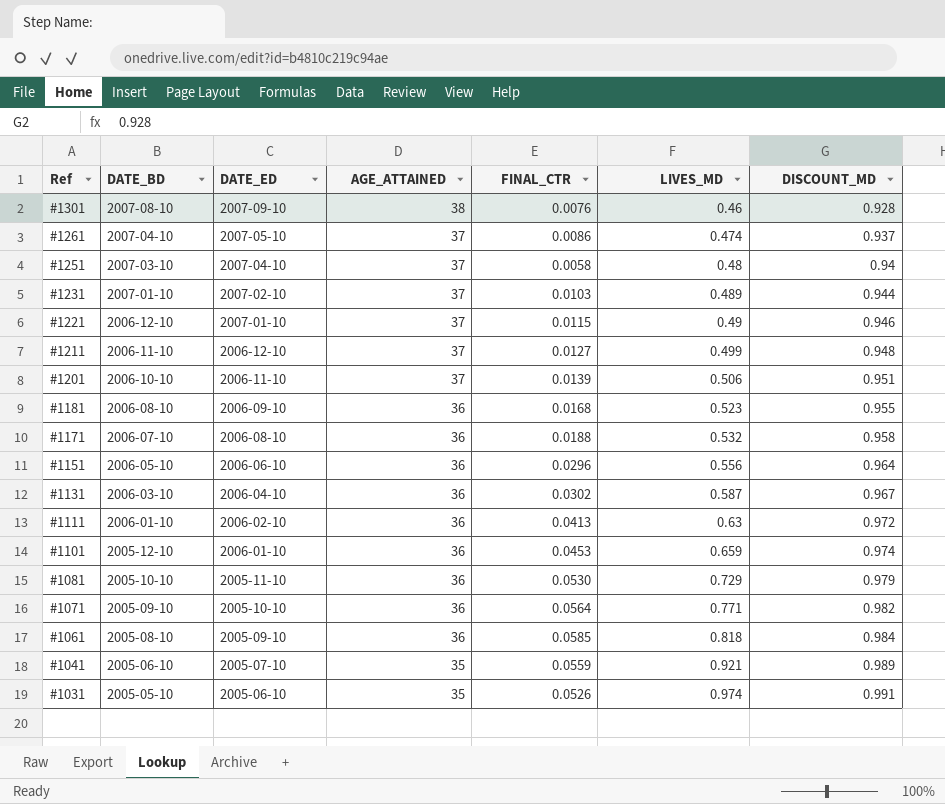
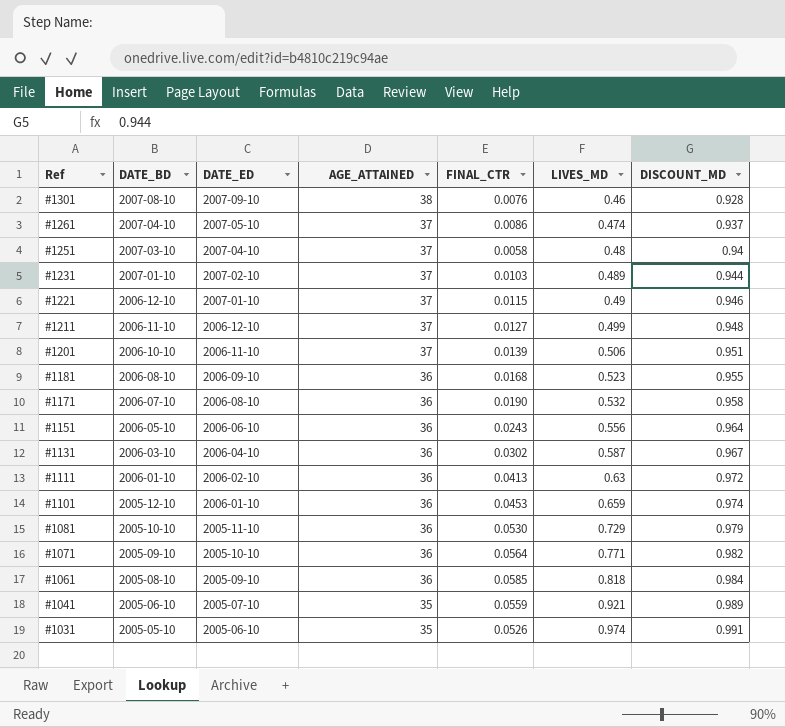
#1171 | FINAL_CTR: 0.0188 -> 0.0190
#1151 | FINAL_CTR: 0.0296 -> 0.0243

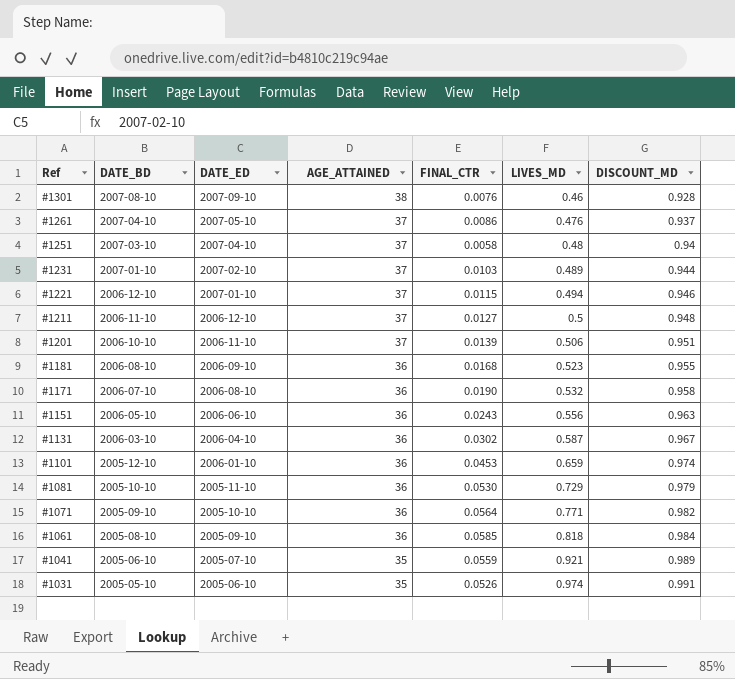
row #1111: 2006-01-10 | 2006-02-10 | 36 | 0.0413 | 0.63 | 0.972 -> none
#1261 | LIVES_MD: 0.474 -> 0.476
#1221 | LIVES_MD: 0.49 -> 0.494
#1211 | LIVES_MD: 0.499 -> 0.5
#1151 | DISCOUNT_MD: 0.964 -> 0.963

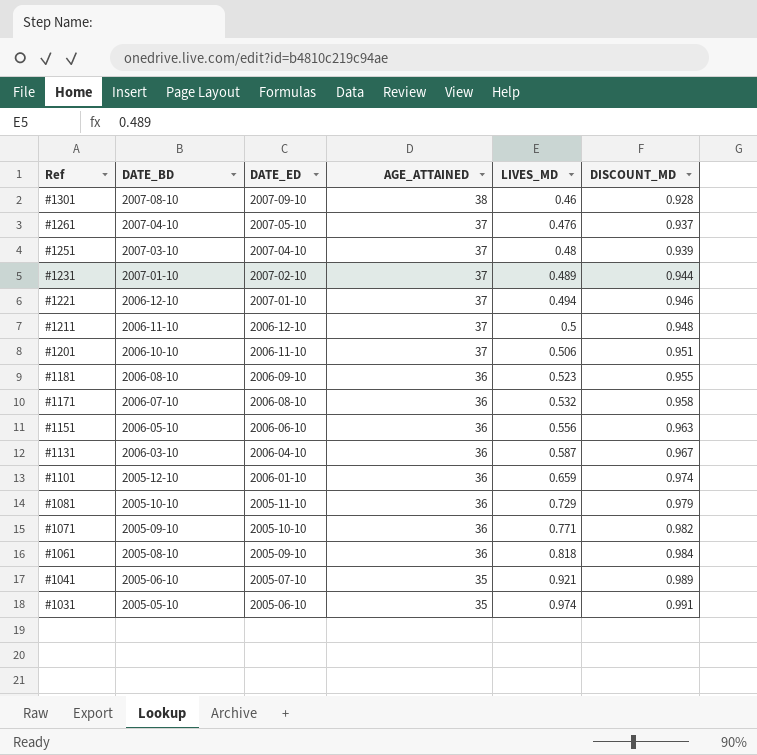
column FINAL_CTR | position: 5 -> none
#1251 | DISCOUNT_MD: 0.94 -> 0.939

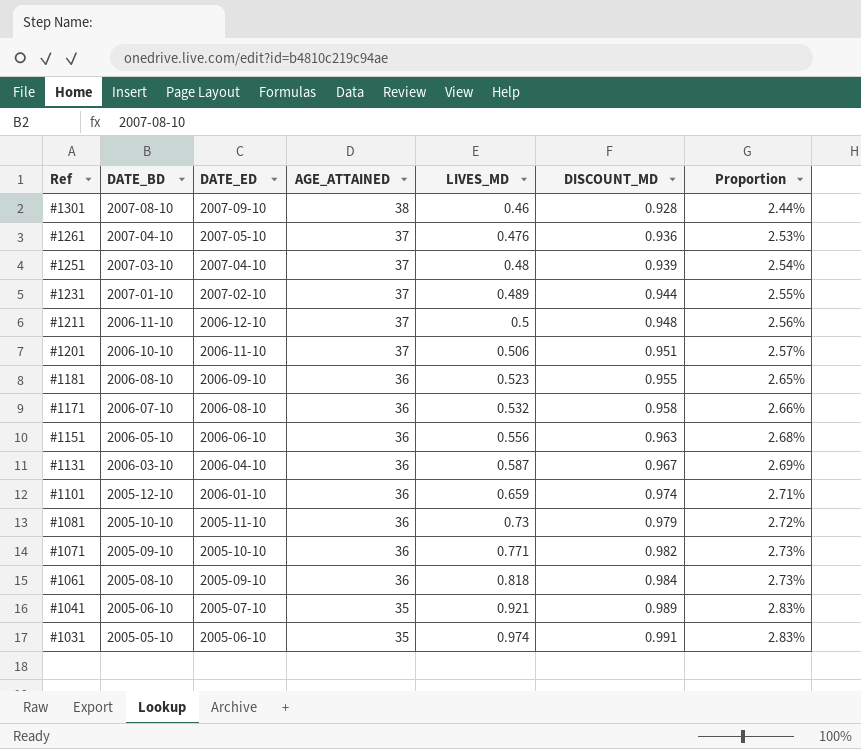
column Proportion | formula: none -> [DISCOUNT_MD] / [AGE_ATTAINED]
row #1221: 2006-12-10 | 2007-01-10 | 37 | 0.494 | 0.946 -> none
#1261 | DISCOUNT_MD: 0.937 -> 0.936
#1081 | LIVES_MD: 0.729 -> 0.73

